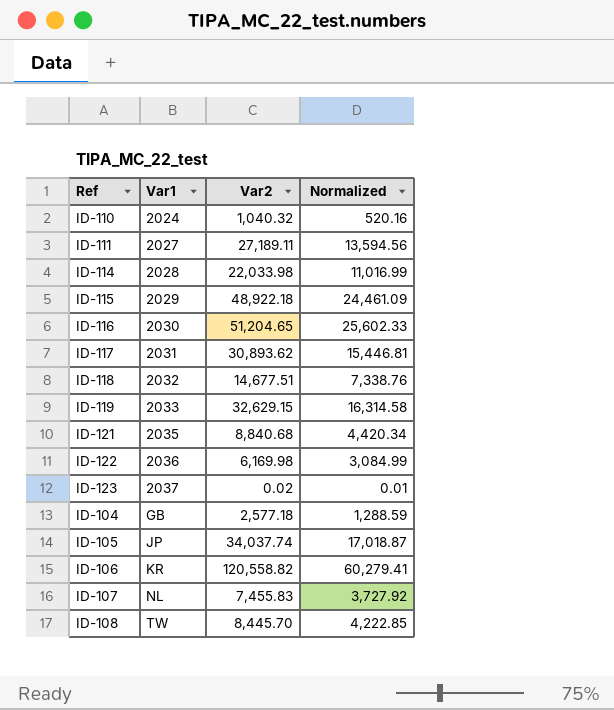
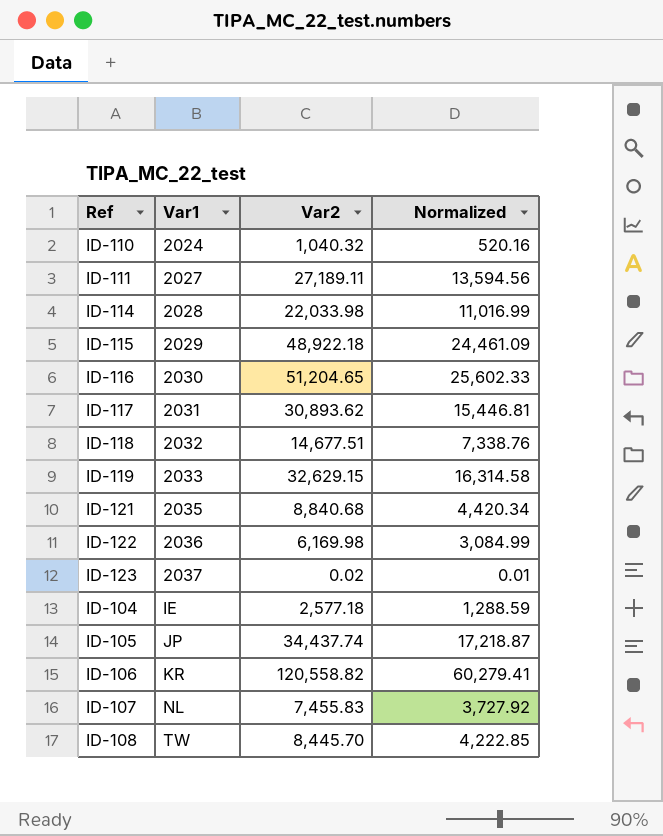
ID-104 | Var1: GB -> IE
ID-105 | Var2: 34,037.74 -> 34,437.74
ID-105 | Normalized: 17,018.87 -> 17,218.87

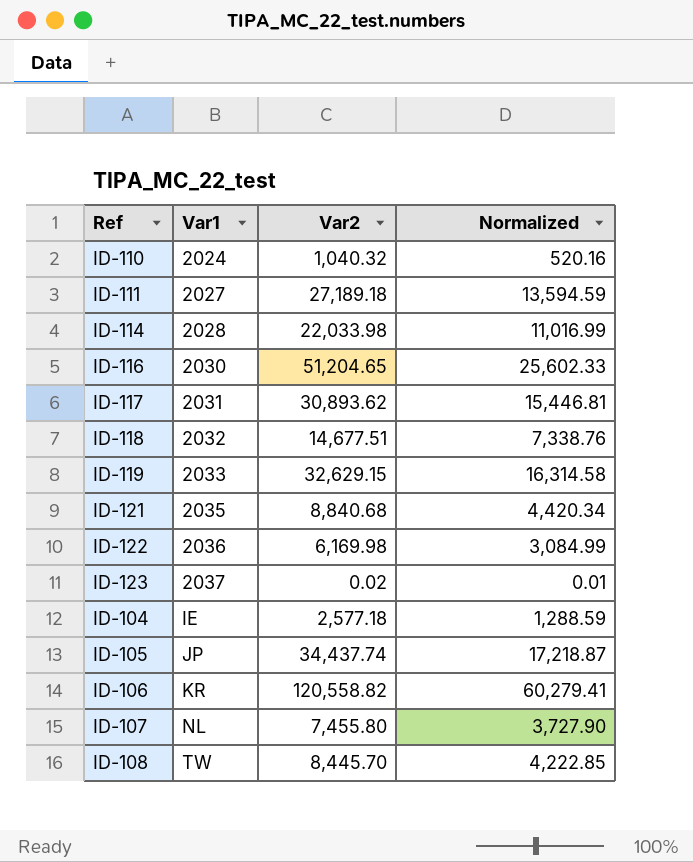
row ID-115: 2029 | 48,922.18 | 24,461.09 -> none
ID-111 | Var2: 27,189.11 -> 27,189.18
ID-111 | Normalized: 13,594.56 -> 13,594.59
ID-107 | Var2: 7,455.83 -> 7,455.80
ID-107 | Normalized: 3,727.92 -> 3,727.90

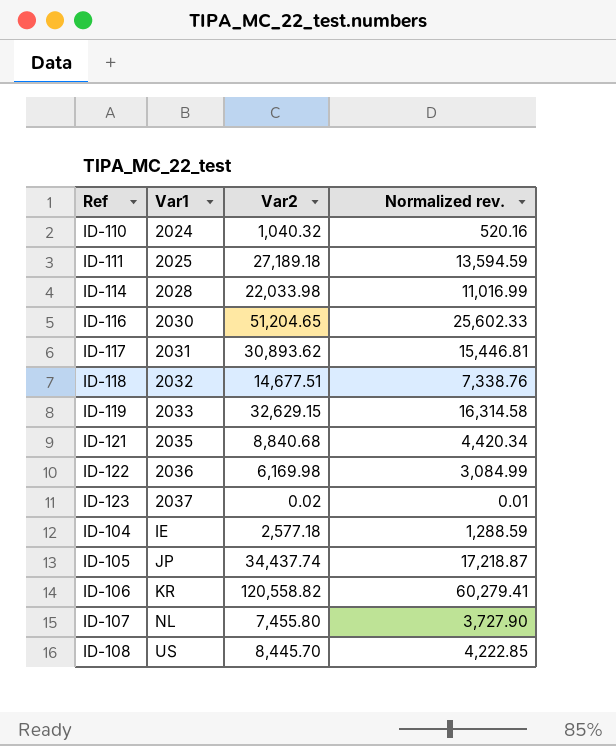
column name: Normalized -> Normalized rev.
ID-111 | Var1: 2027 -> 2025
ID-108 | Var1: TW -> US

